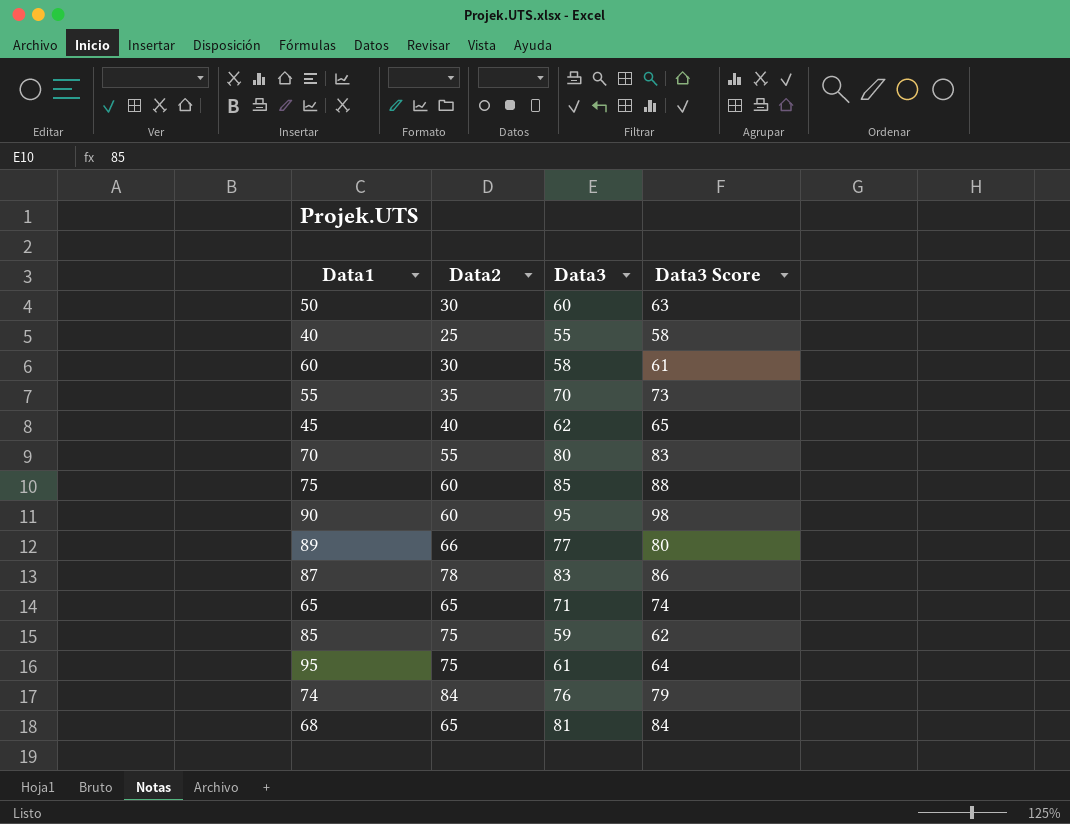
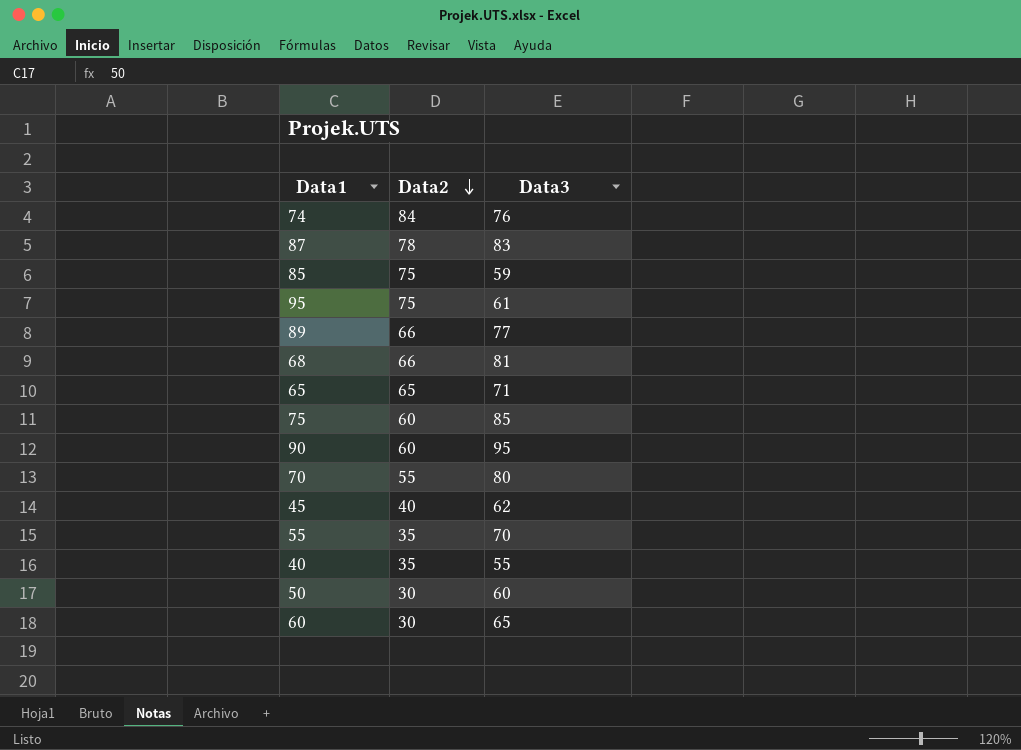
row order: none -> Data2 descending
column Data3 Score | formula: [Data3] + 3 -> none
68 | Data2: 65 -> 66
40 | Data2: 25 -> 35
60 | Data3: 58 -> 65

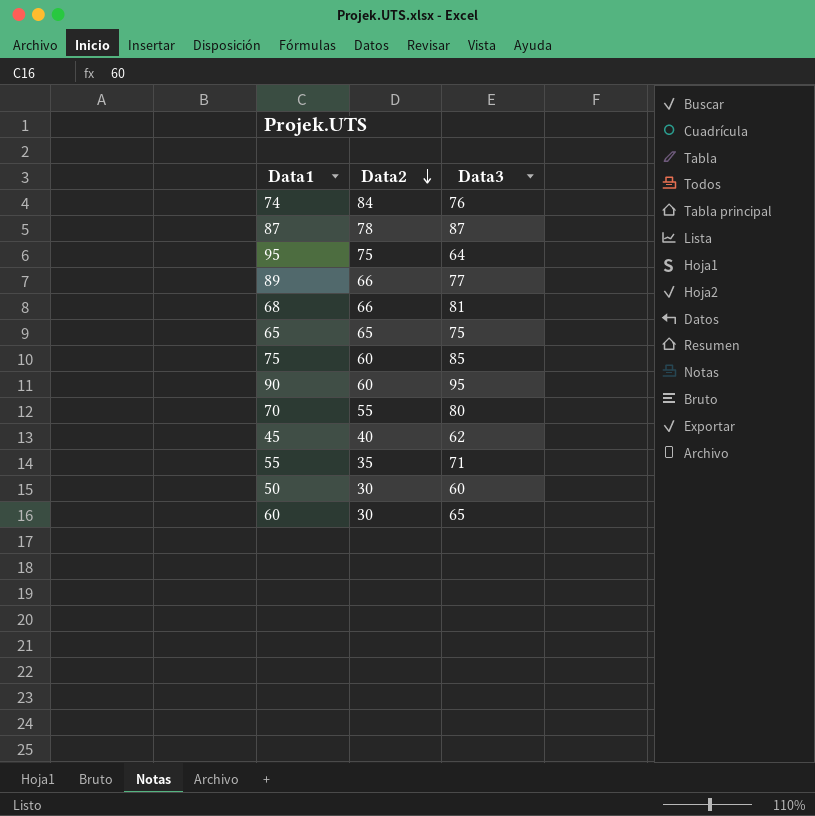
row 85: 75 | 59 -> none
row 40: 35 | 55 -> none
87 | Data3: 83 -> 87
95 | Data3: 61 -> 64
65 | Data3: 71 -> 75
55 | Data3: 70 -> 71

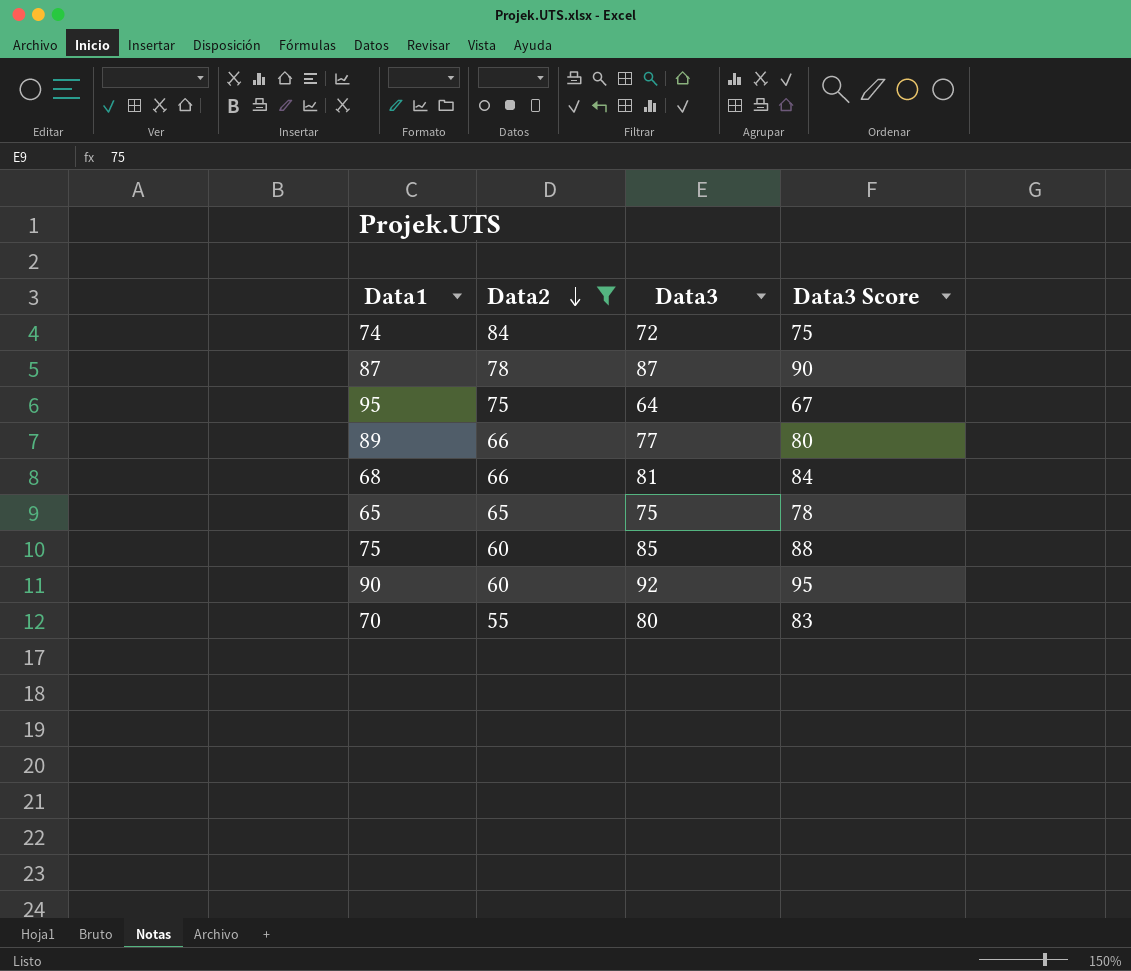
filter: none -> Data2 >= 55
column Data3 Score | formula: none -> [Data3] + 3
74 | Data3: 76 -> 72
90 | Data3: 95 -> 92

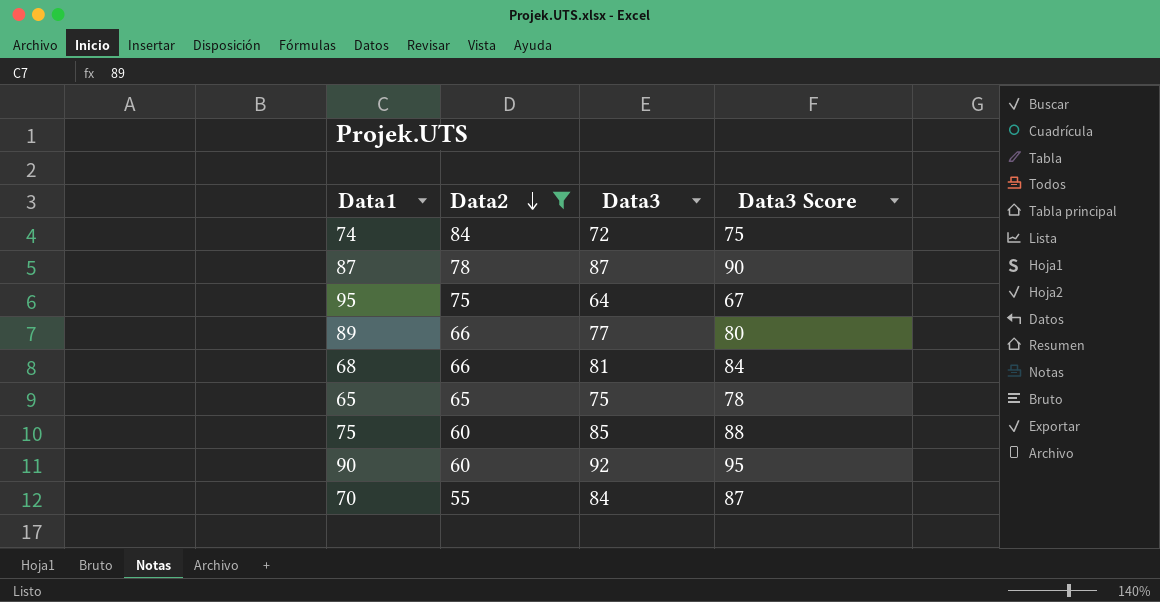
70 | Data3: 80 -> 84
70 | Data3 Score: 83 -> 87

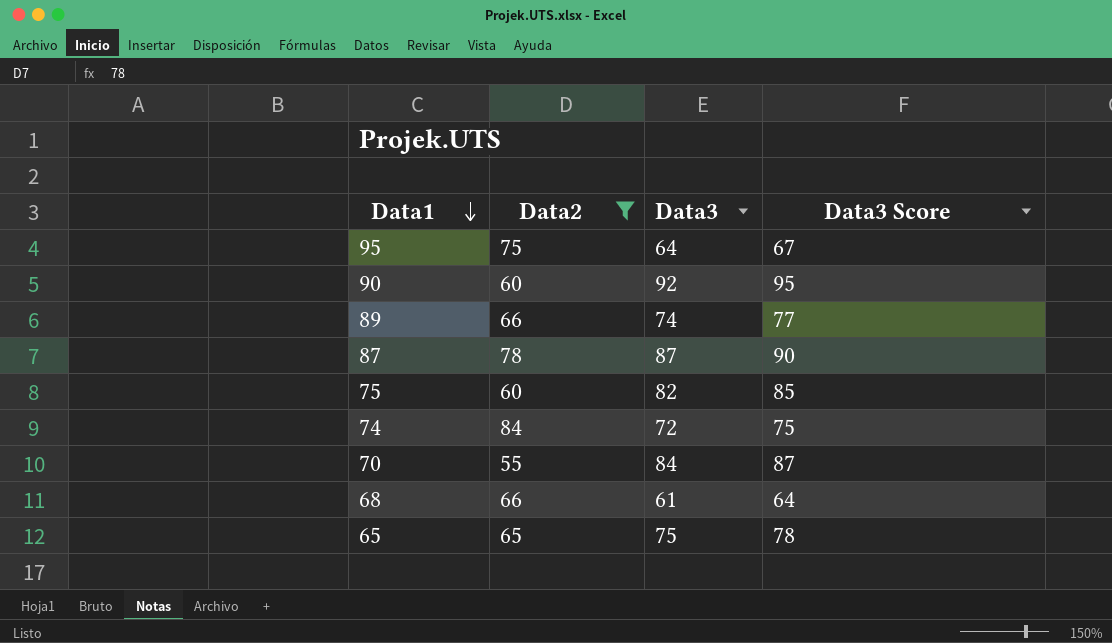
row order: Data2 descending -> Data1 descending
89 | Data3: 77 -> 74
89 | Data3 Score: 80 -> 77
75 | Data3: 85 -> 82
75 | Data3 Score: 88 -> 85
68 | Data3: 81 -> 61
68 | Data3 Score: 84 -> 64

